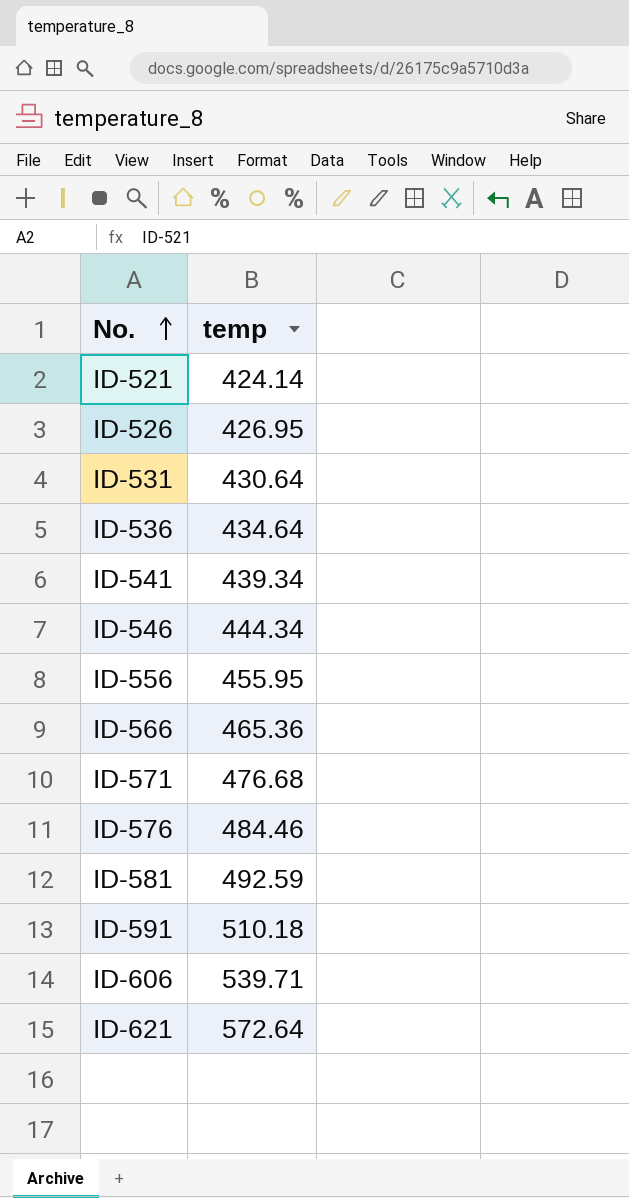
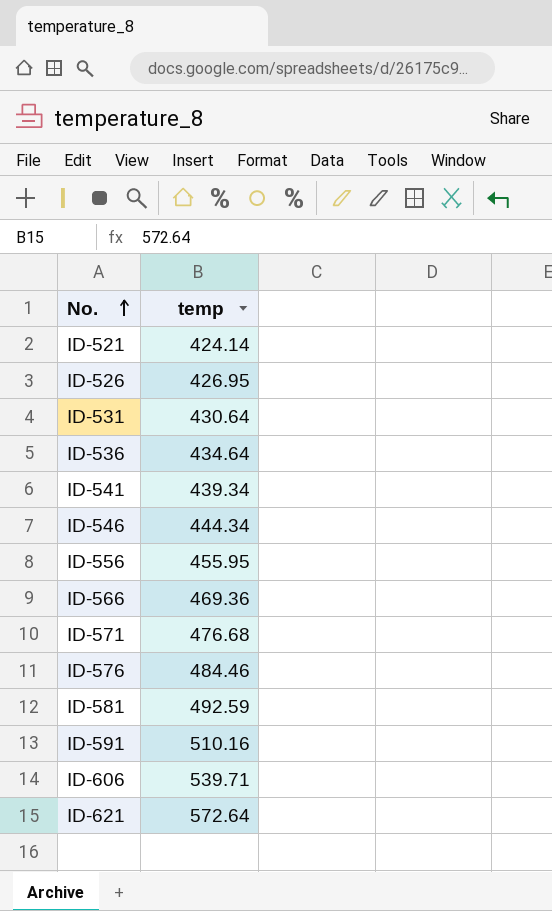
ID-566 | temp: 465.36 -> 469.36
ID-591 | temp: 510.18 -> 510.16

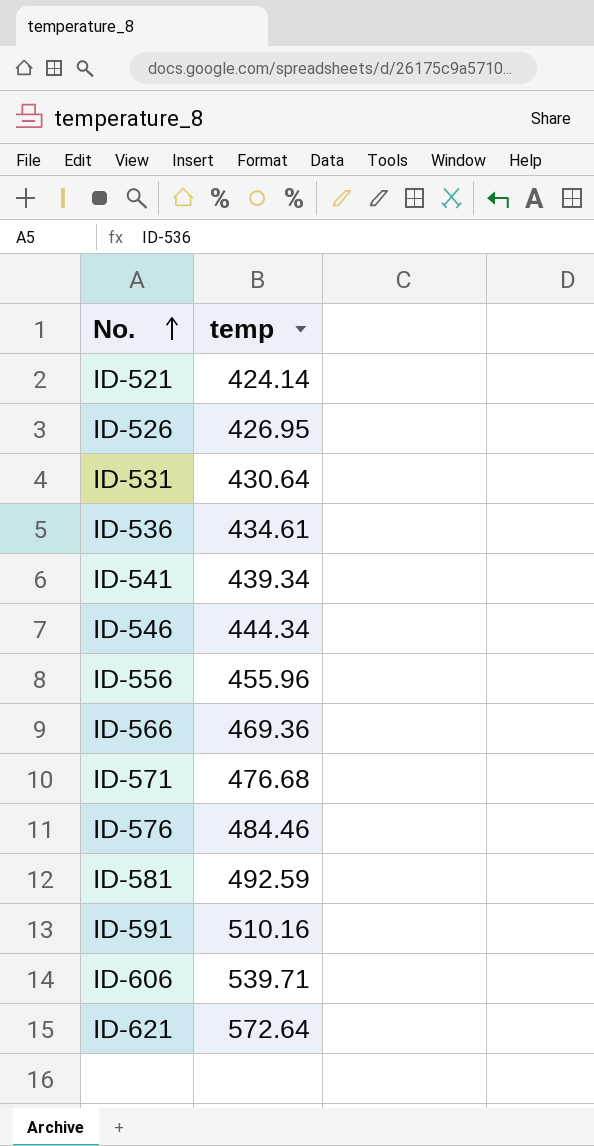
ID-536 | temp: 434.64 -> 434.61
ID-556 | temp: 455.95 -> 455.96

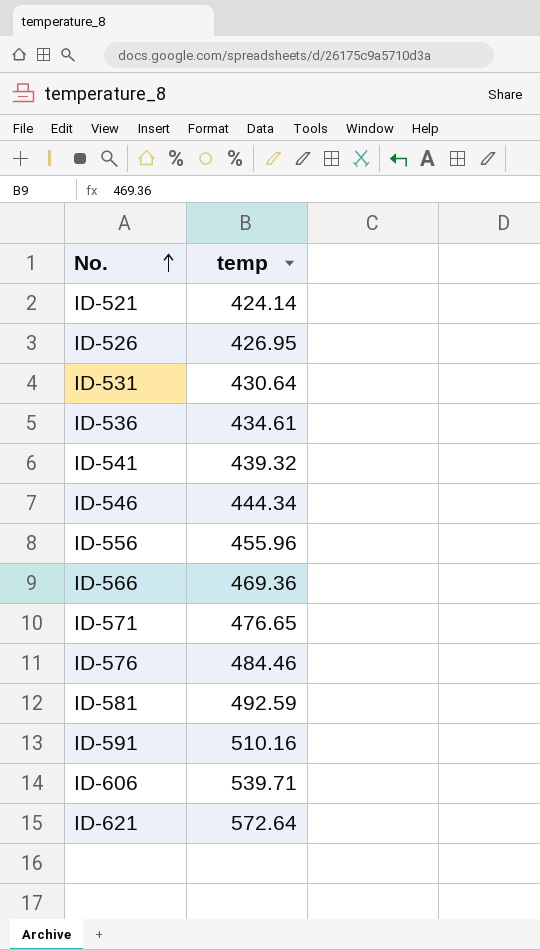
ID-541 | temp: 439.34 -> 439.32
ID-571 | temp: 476.68 -> 476.65

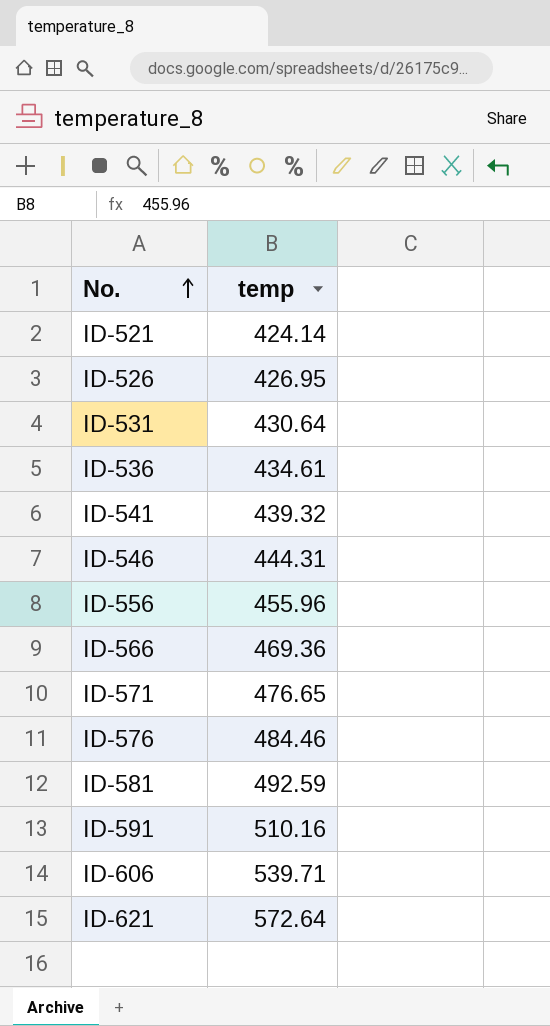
ID-546 | temp: 444.34 -> 444.31

